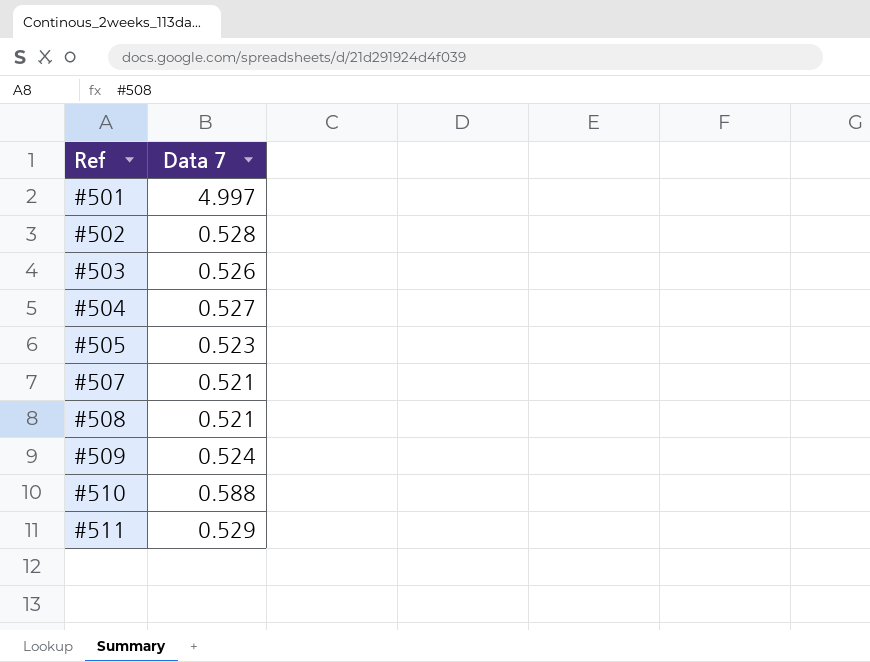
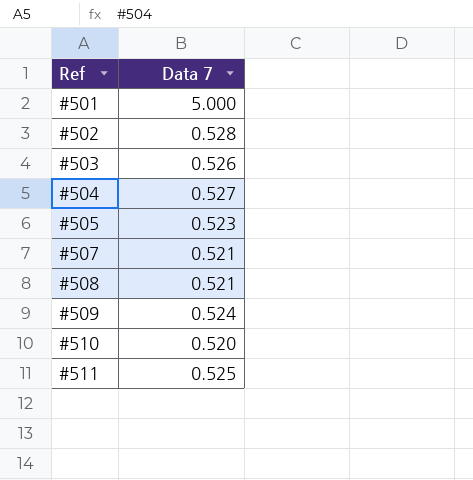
#501 | Data 7: 4.997 -> 5.000
#510 | Data 7: 0.588 -> 0.520
#511 | Data 7: 0.529 -> 0.525

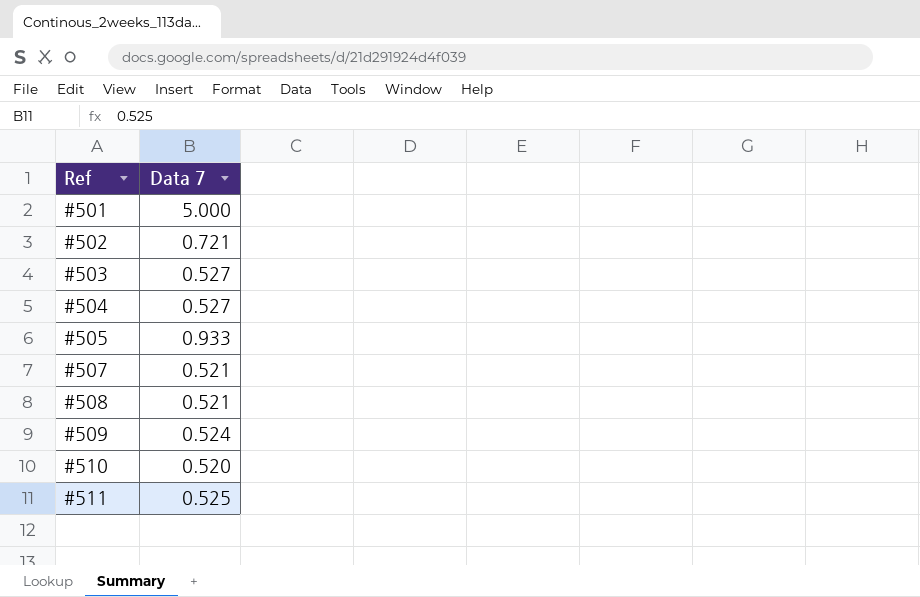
#502 | Data 7: 0.528 -> 0.721
#503 | Data 7: 0.526 -> 0.527
#505 | Data 7: 0.523 -> 0.933

